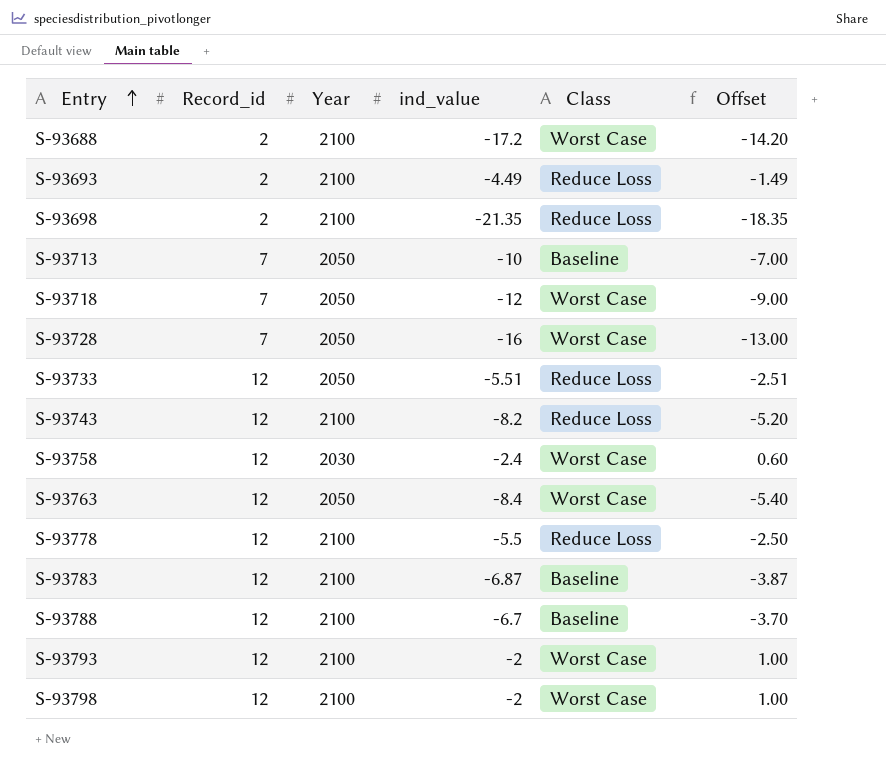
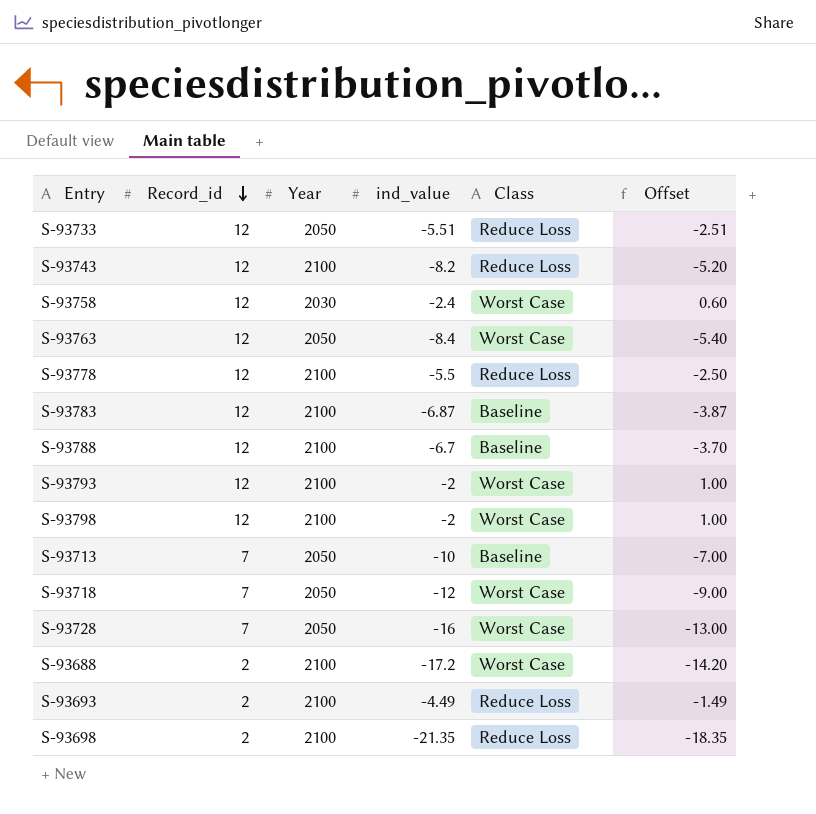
row order: Entry ascending -> Record_id descending

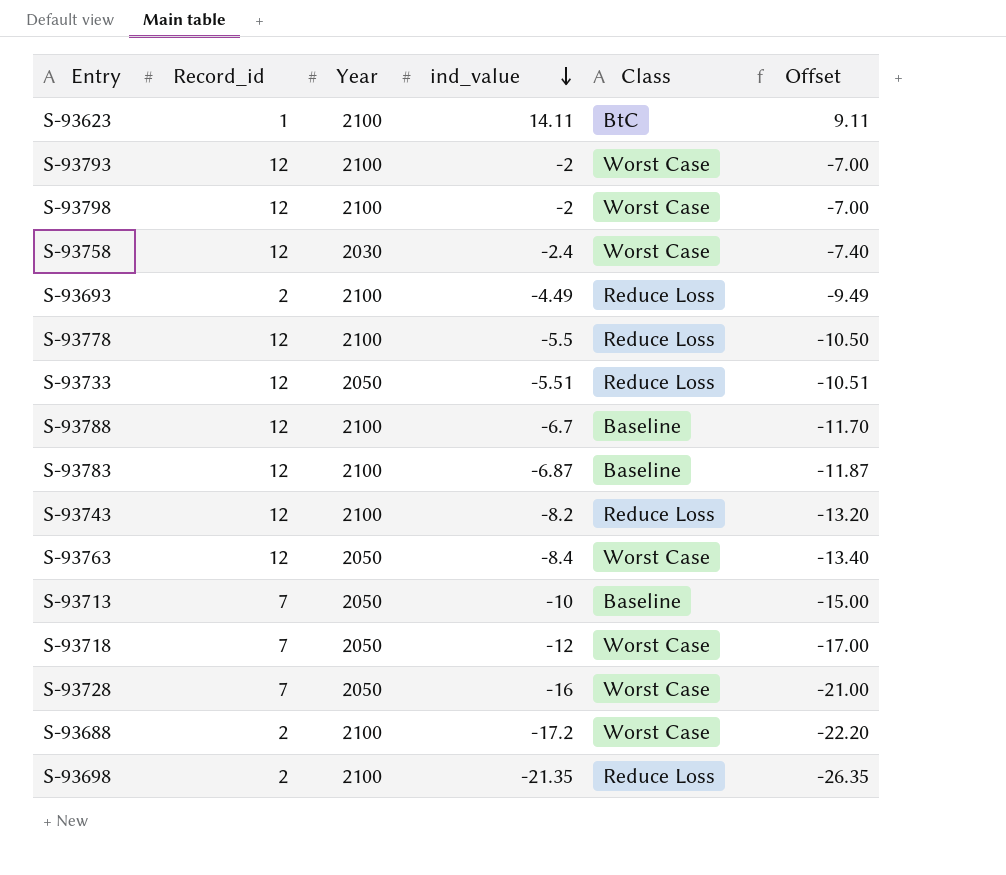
row order: Record_id descending -> ind_value descending
column Offset | formula: [ind_value] + 3 -> [ind_value] - 5
row S-93623: none -> 1 | 2100 | 14.11 | BtC | 9.11

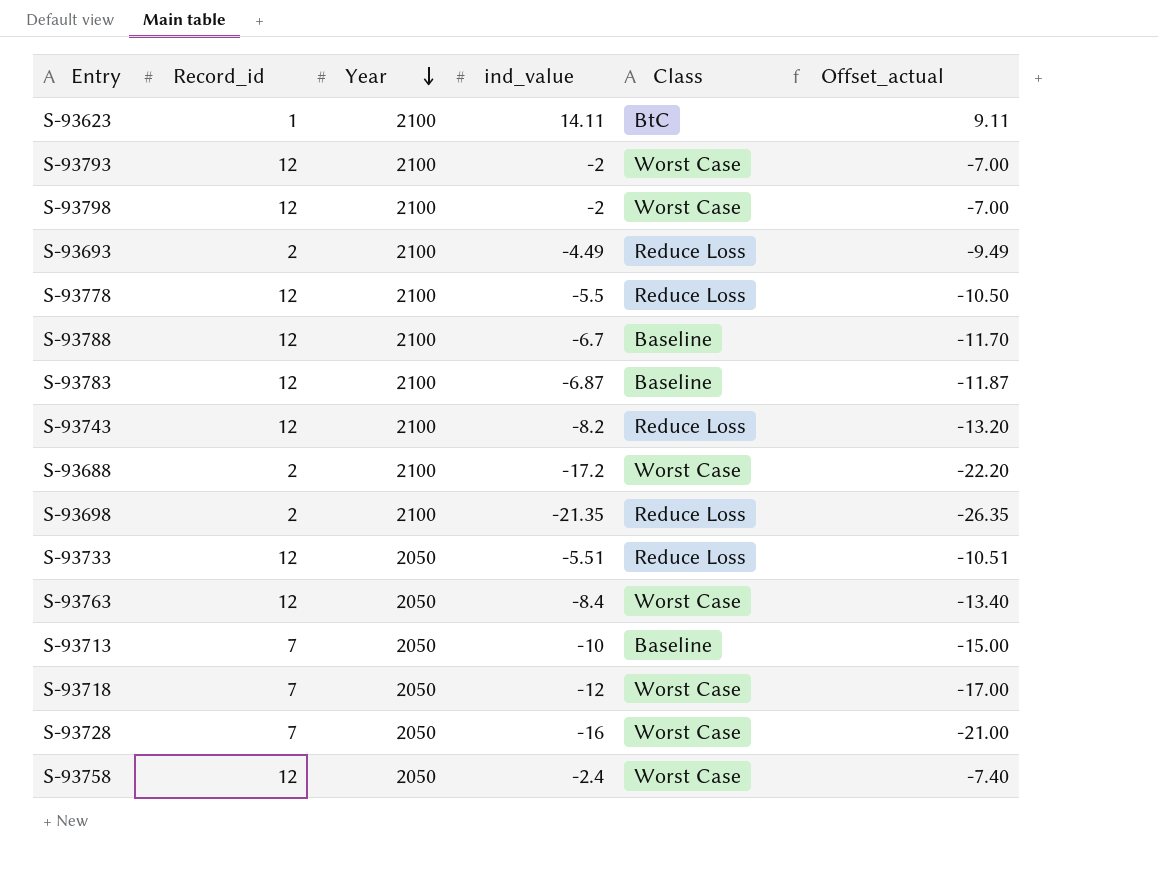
row order: ind_value descending -> Year descending
column name: Offset -> Offset_actual
S-93758 | Year: 2030 -> 2050

